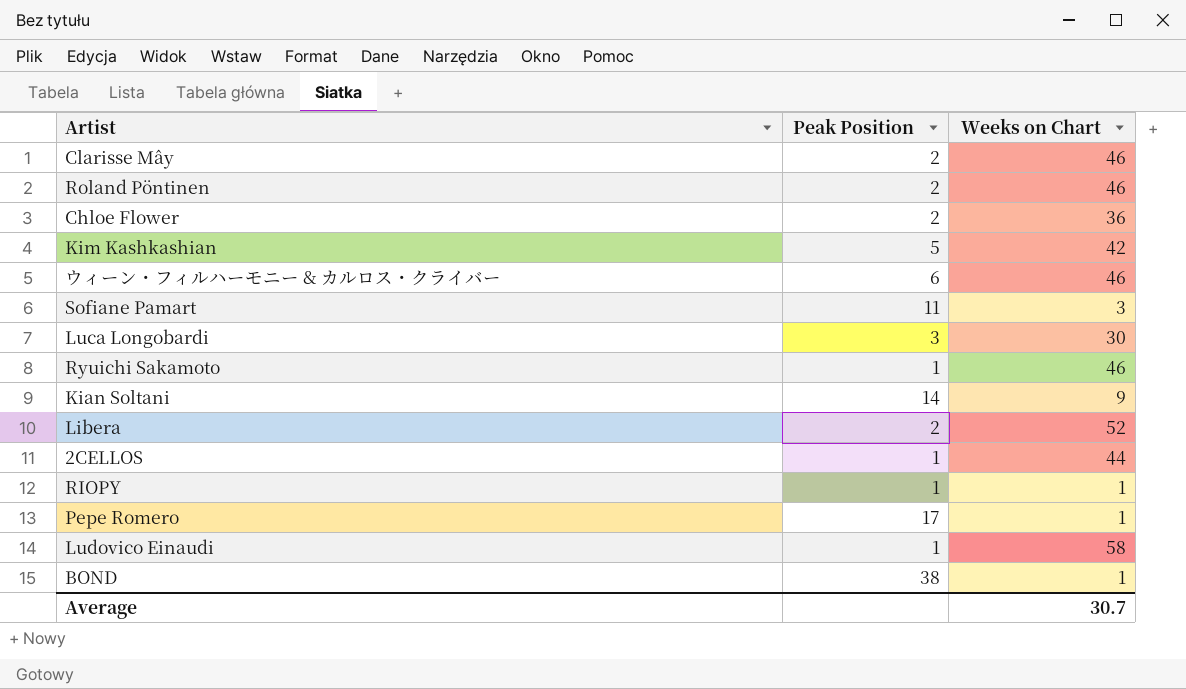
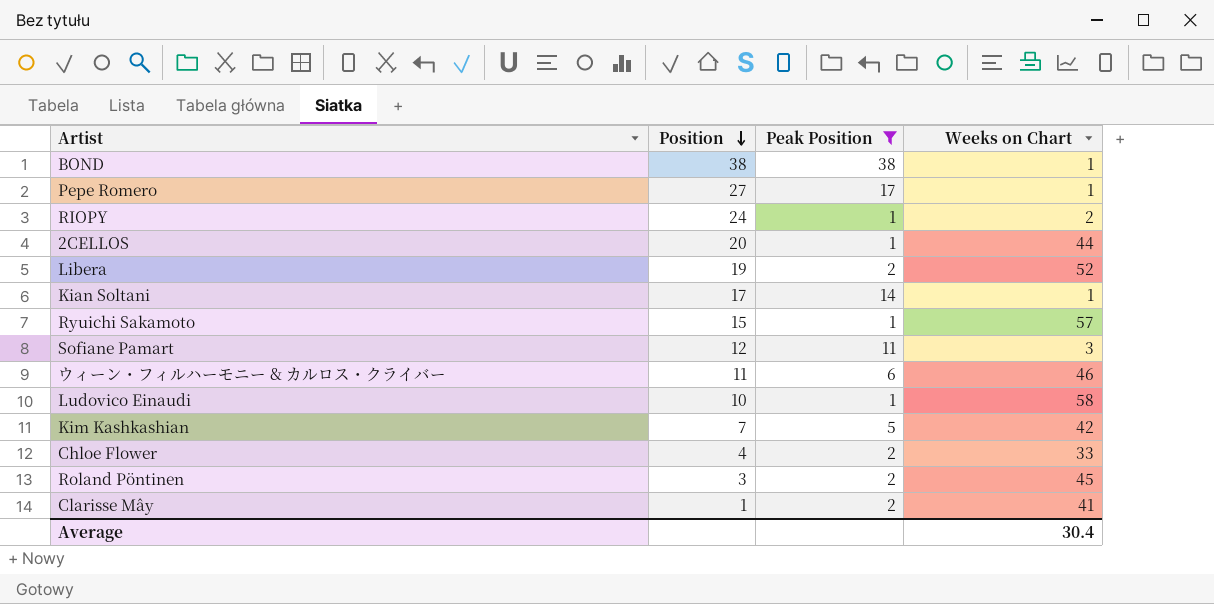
filter: none -> Peak Position != 3
row order: none -> Position descending
column Position | position: none -> 2
RIOPY | Weeks on Chart: 1 -> 2
Kian Soltani | Weeks on Chart: 9 -> 1
Ryuichi Sakamoto | Weeks on Chart: 46 -> 57
Chloe Flower | Weeks on Chart: 36 -> 33
Roland Pöntinen | Weeks on Chart: 46 -> 45
Clarisse Mây | Weeks on Chart: 46 -> 41
Average | Weeks on Chart: 30.7 -> 30.4

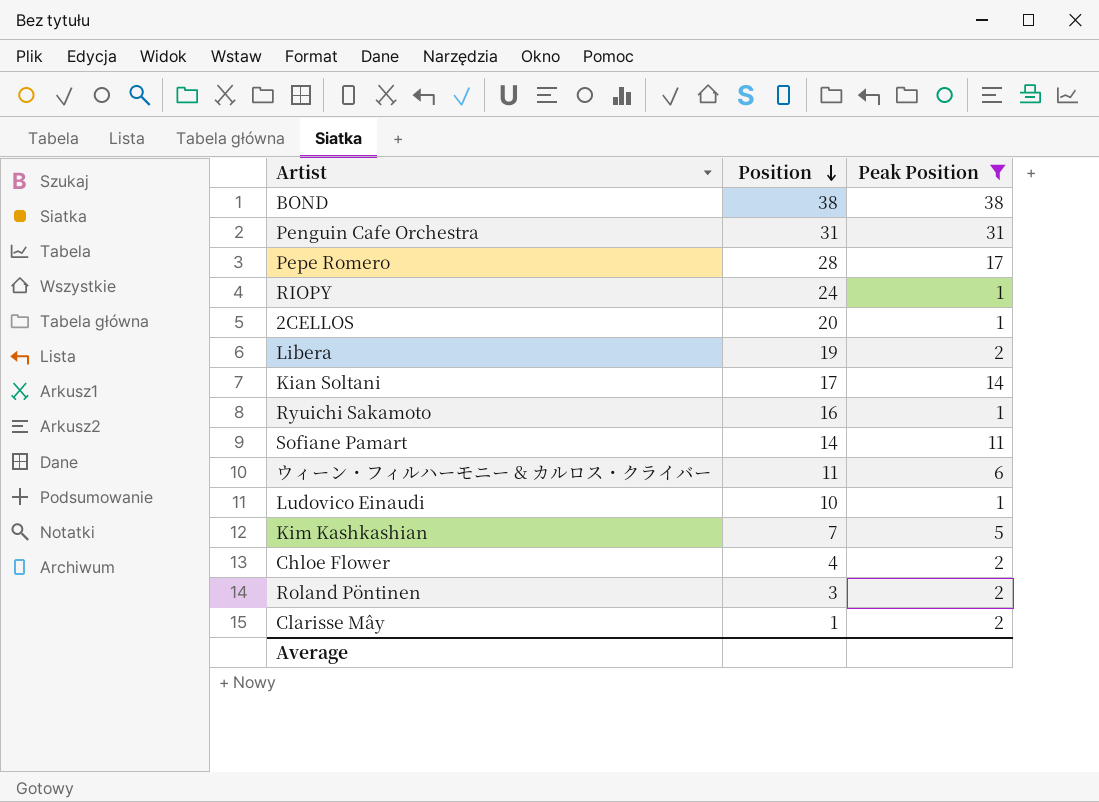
column Weeks on Chart | position: 4 -> none
row Penguin Cafe Orchestra: none -> 31 | 31
Pepe Romero | Position: 27 -> 28
Ryuichi Sakamoto | Position: 15 -> 16
Sofiane Pamart | Position: 12 -> 14

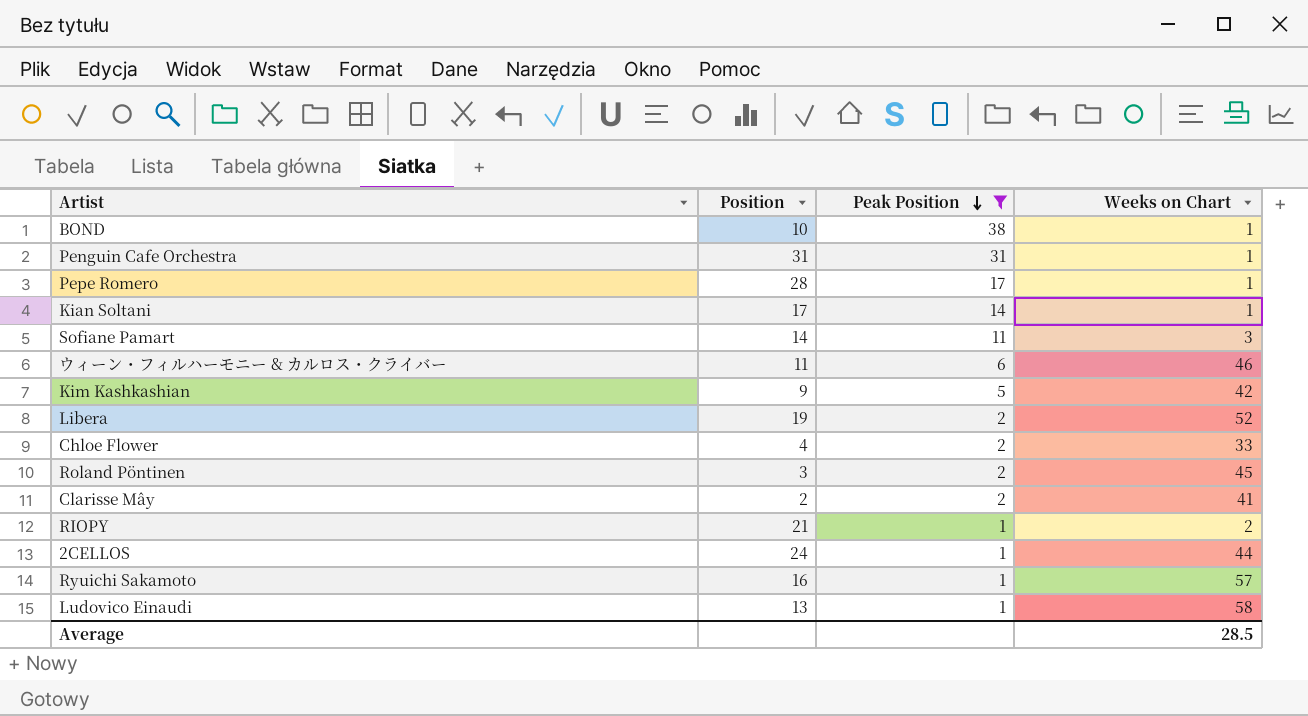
row order: Position descending -> Peak Position descending
column Weeks on Chart | position: none -> 4
BOND | Position: 38 -> 10
Kim Kashkashian | Position: 7 -> 9
Clarisse Mây | Position: 1 -> 2
RIOPY | Position: 24 -> 21
2CELLOS | Position: 20 -> 24
Ludovico Einaudi | Position: 10 -> 13

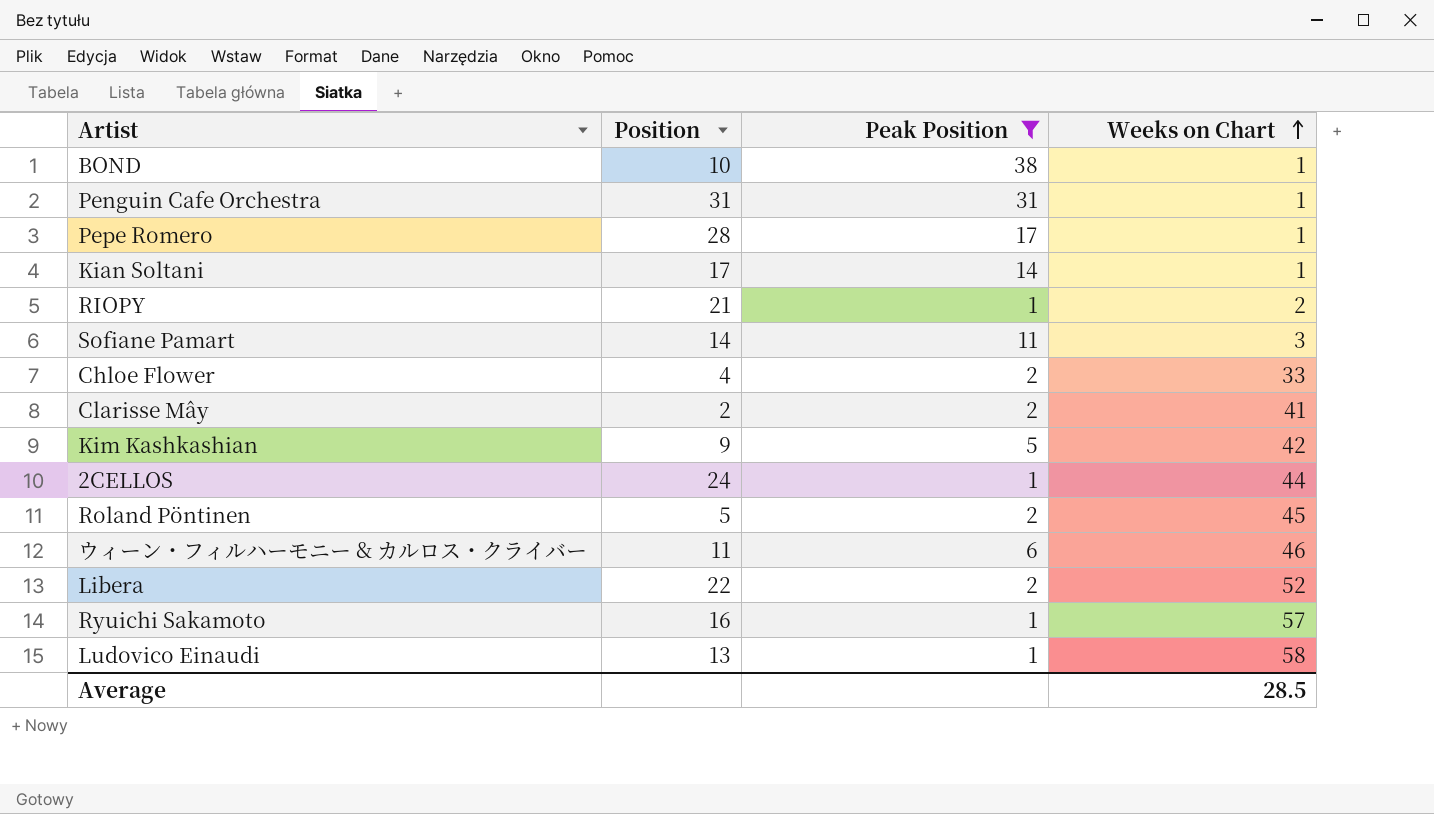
row order: Peak Position descending -> Weeks on Chart ascending
Roland Pöntinen | Position: 3 -> 5
Libera | Position: 19 -> 22

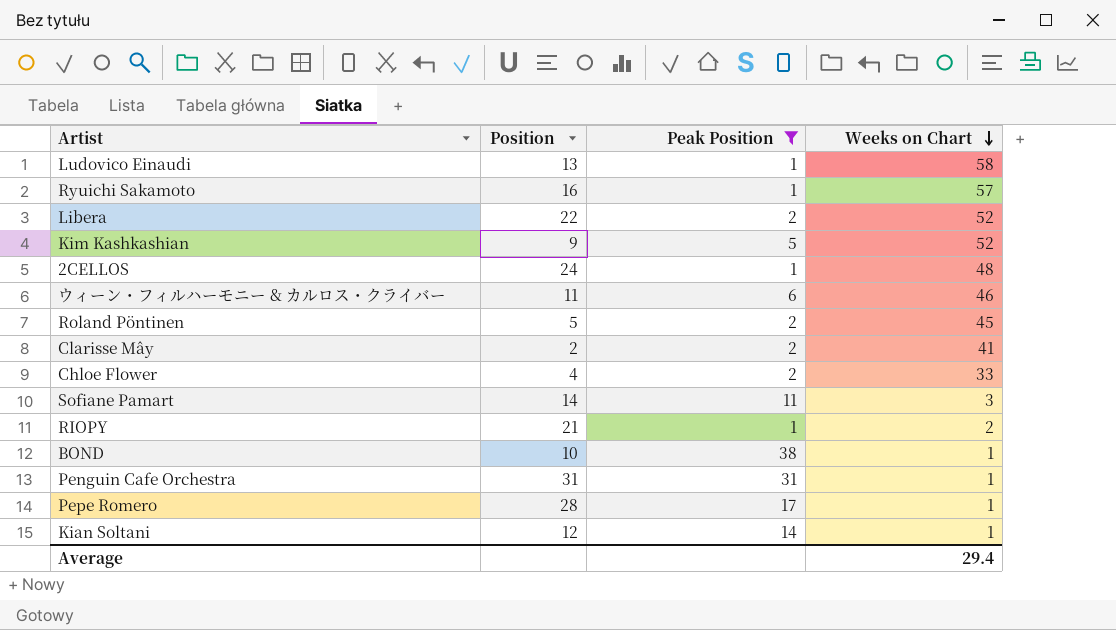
row order: Weeks on Chart ascending -> Weeks on Chart descending
Kim Kashkashian | Weeks on Chart: 42 -> 52
2CELLOS | Weeks on Chart: 44 -> 48
Kian Soltani | Position: 17 -> 12
Average | Weeks on Chart: 28.5 -> 29.4

